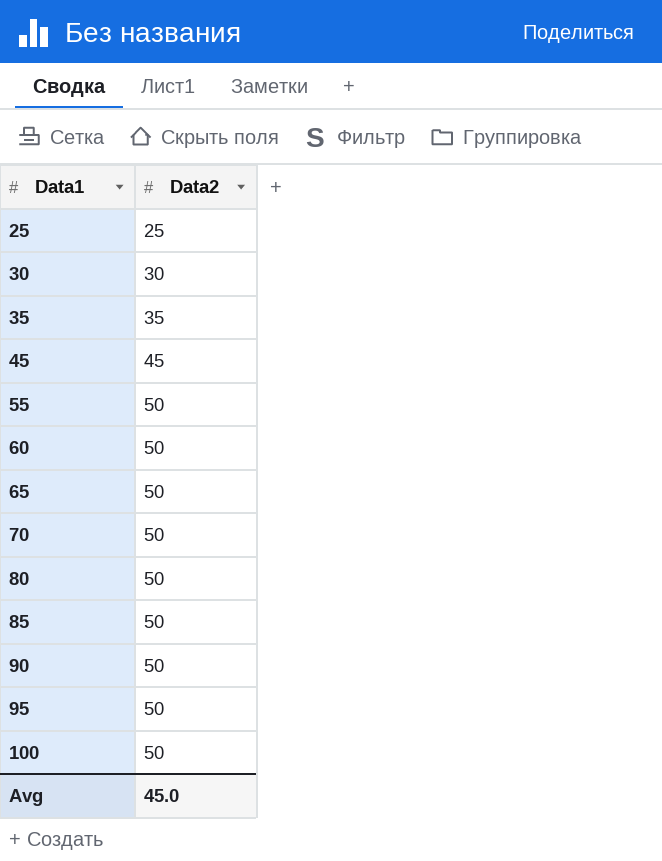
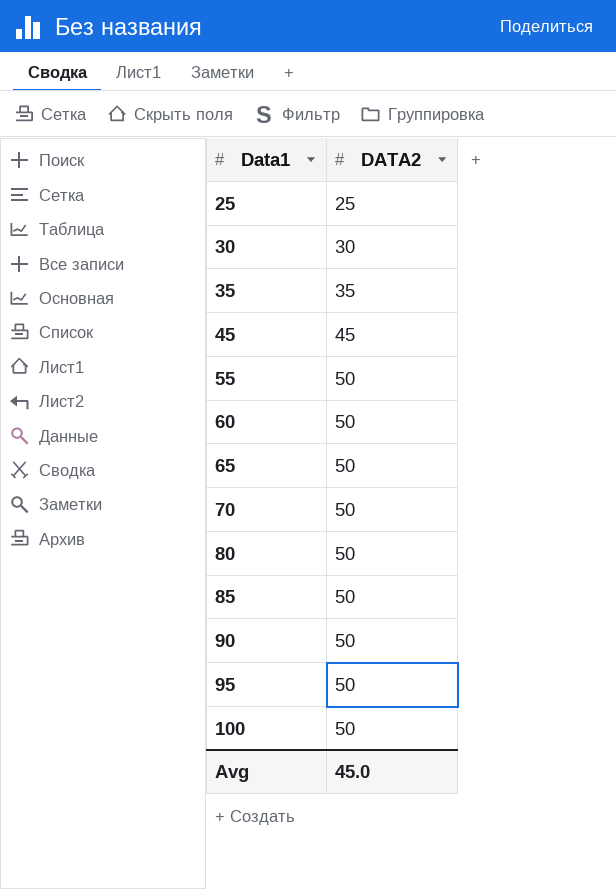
column name: Data2 -> DATA2

